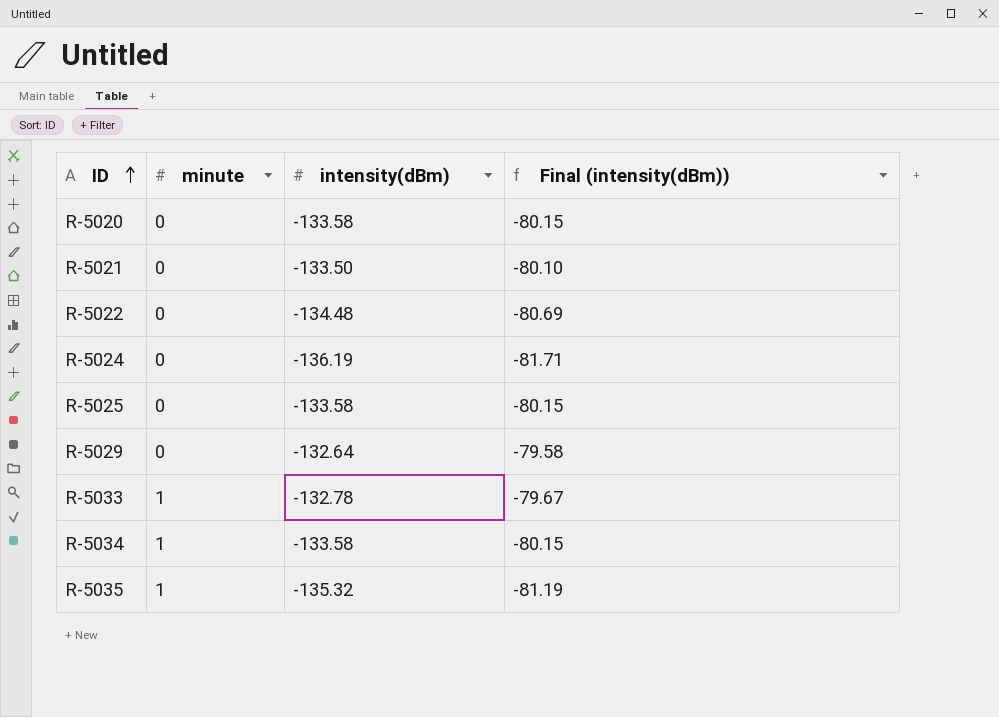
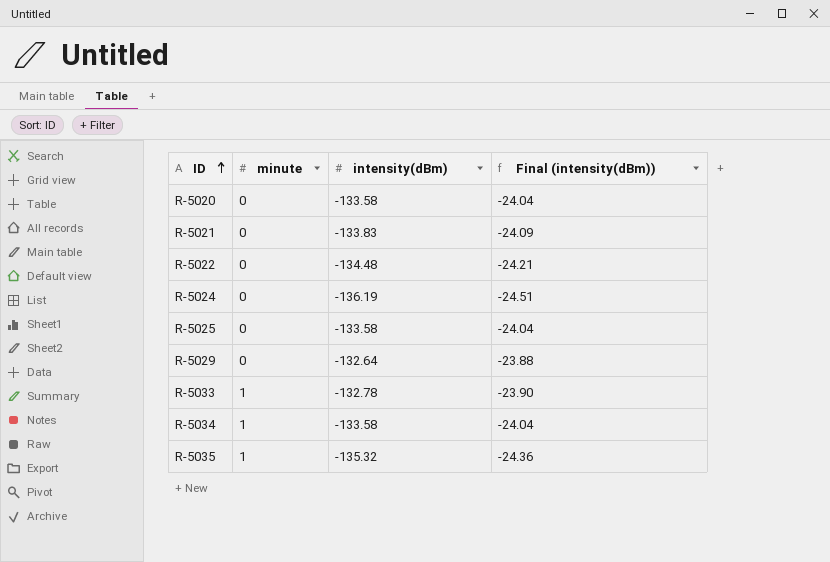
column Final (intensity(dBm)) | formula: [intensity(dBm)] * 0.6 -> [intensity(dBm)] * 0.18
R-5021 | intensity(dBm): -133.50 -> -133.83

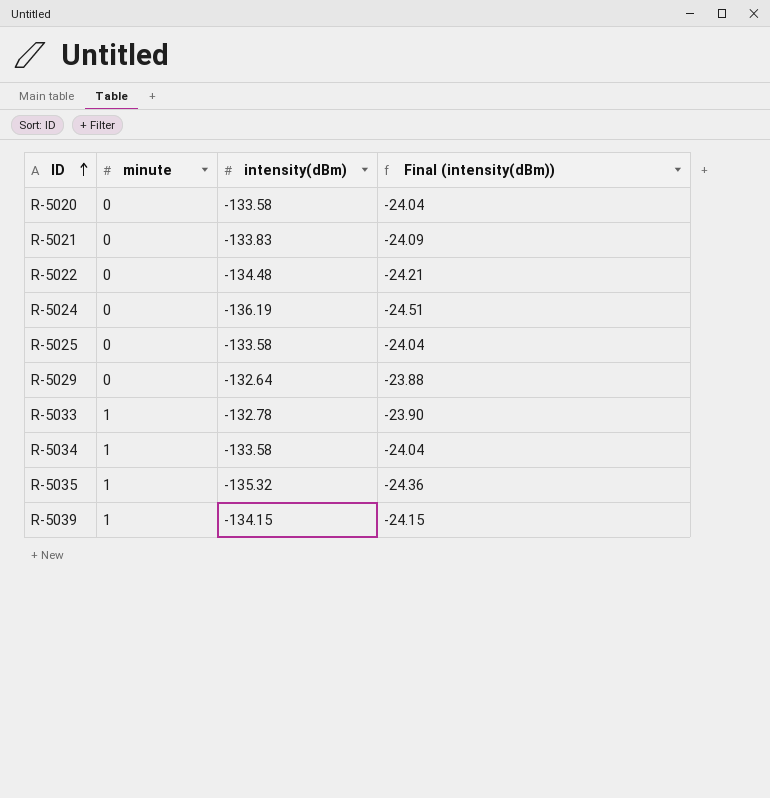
row R-5039: none -> 1 | -134.15 | -24.15

